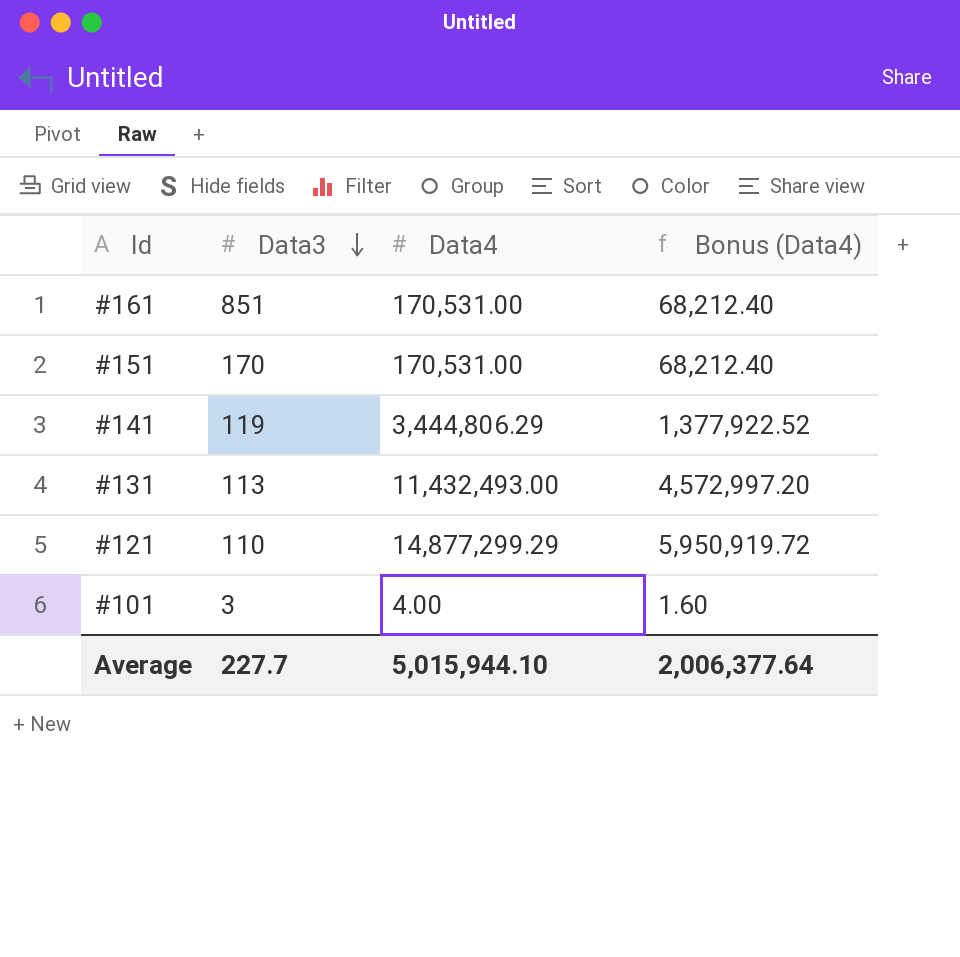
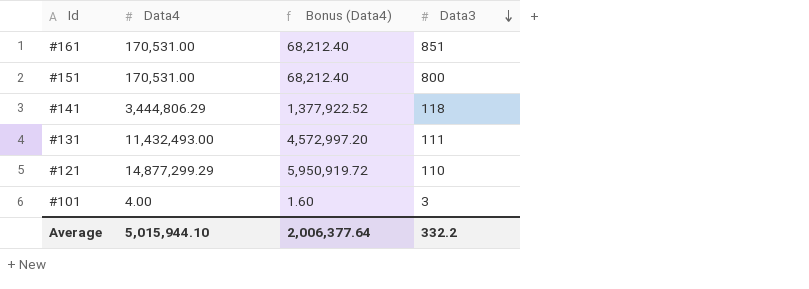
column Data3 | position: 2 -> 4
#151 | Data3: 170 -> 800
#141 | Data3: 119 -> 118
#131 | Data3: 113 -> 111
Average | Data3: 227.7 -> 332.2

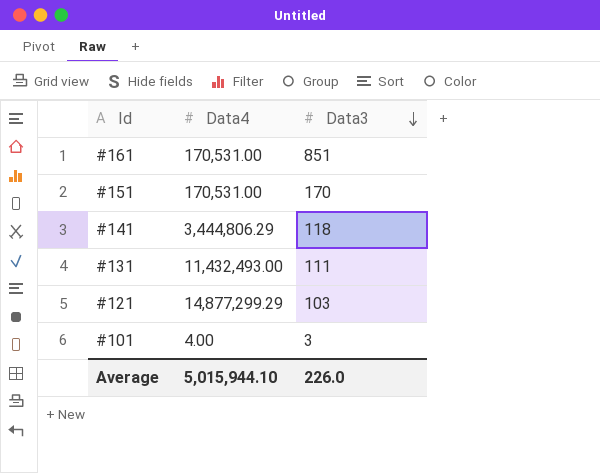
column Bonus (Data4) | formula: [Data4] * 0.4 -> none
#151 | Data3: 800 -> 170
#121 | Data3: 110 -> 103
Average | Data3: 332.2 -> 226.0

